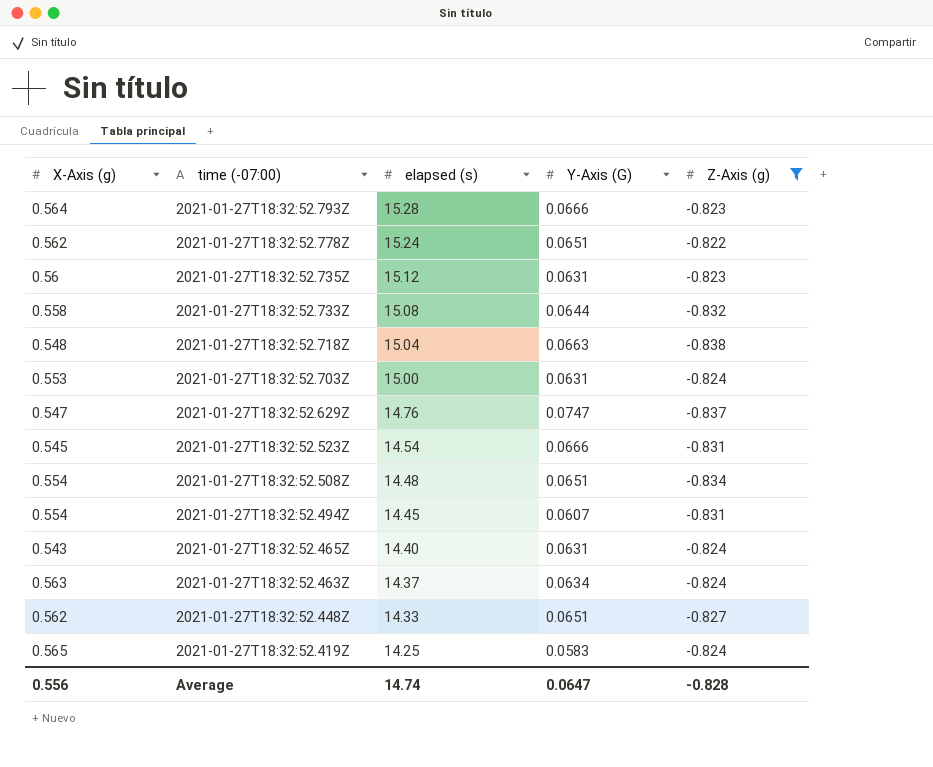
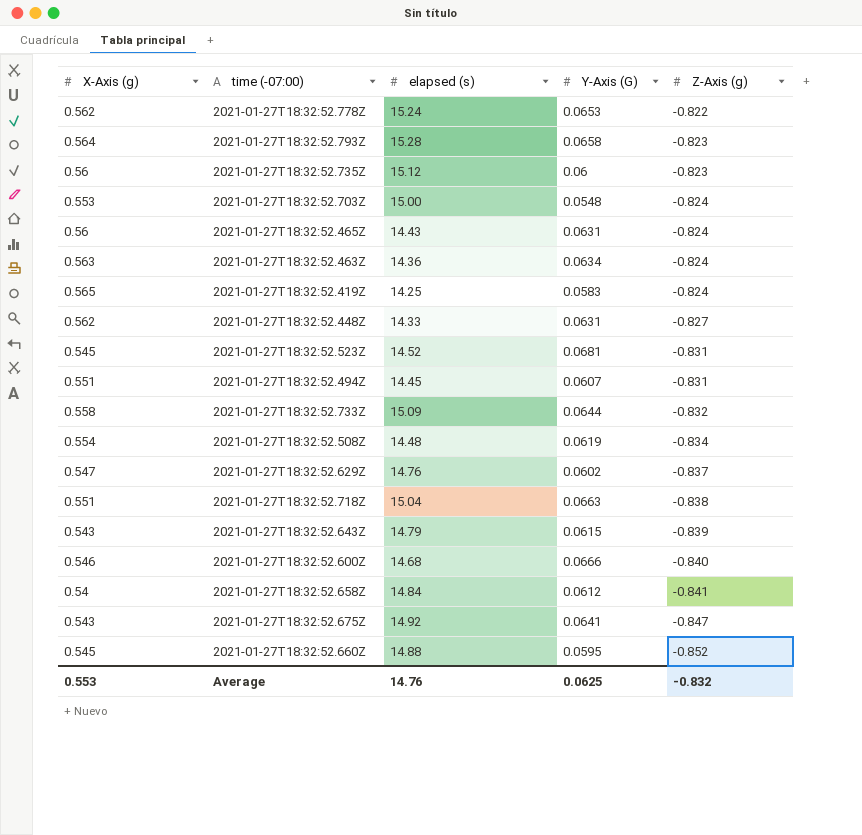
filter: Z-Axis (g) >= -0.838 -> none
row order: time (-07:00) descending -> Z-Axis (g) descending
2021-01-27T18:32:52.778Z | Y-Axis (G): 0.0651 -> 0.0653
2021-01-27T18:32:52.793Z | Y-Axis (G): 0.0666 -> 0.0658
2021-01-27T18:32:52.735Z | Y-Axis (G): 0.0631 -> 0.06
2021-01-27T18:32:52.703Z | Y-Axis (G): 0.0631 -> 0.0548
2021-01-27T18:32:52.465Z | X-Axis (g): 0.543 -> 0.56
2021-01-27T18:32:52.465Z | elapsed (s): 14.40 -> 14.43
2021-01-27T18:32:52.463Z | elapsed (s): 14.37 -> 14.36
2021-01-27T18:32:52.448Z | Y-Axis (G): 0.0651 -> 0.0631
2021-01-27T18:32:52.523Z | elapsed (s): 14.54 -> 14.52
2021-01-27T18:32:52.523Z | Y-Axis (G): 0.0666 -> 0.0681
2021-01-27T18:32:52.494Z | X-Axis (g): 0.554 -> 0.551
2021-01-27T18:32:52.733Z | elapsed (s): 15.08 -> 15.09
2021-01-27T18:32:52.508Z | Y-Axis (G): 0.0651 -> 0.0619
2021-01-27T18:32:52.629Z | Y-Axis (G): 0.0747 -> 0.0602
2021-01-27T18:32:52.718Z | X-Axis (g): 0.548 -> 0.551
Average | X-Axis (g): 0.556 -> 0.553
Average | elapsed (s): 14.74 -> 14.76
Average | Y-Axis (G): 0.0647 -> 0.0625
Average | Z-Axis (g): -0.828 -> -0.832

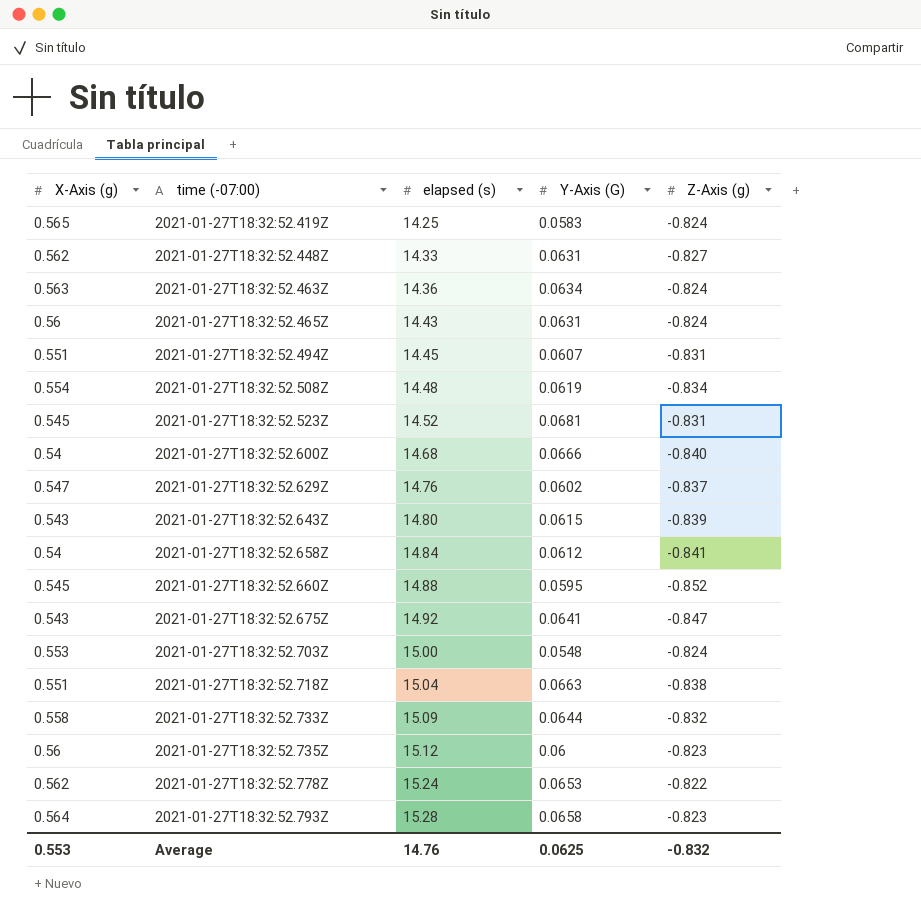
row order: Z-Axis (g) descending -> time (-07:00) ascending
2021-01-27T18:32:52.600Z | X-Axis (g): 0.546 -> 0.54
2021-01-27T18:32:52.643Z | elapsed (s): 14.79 -> 14.80

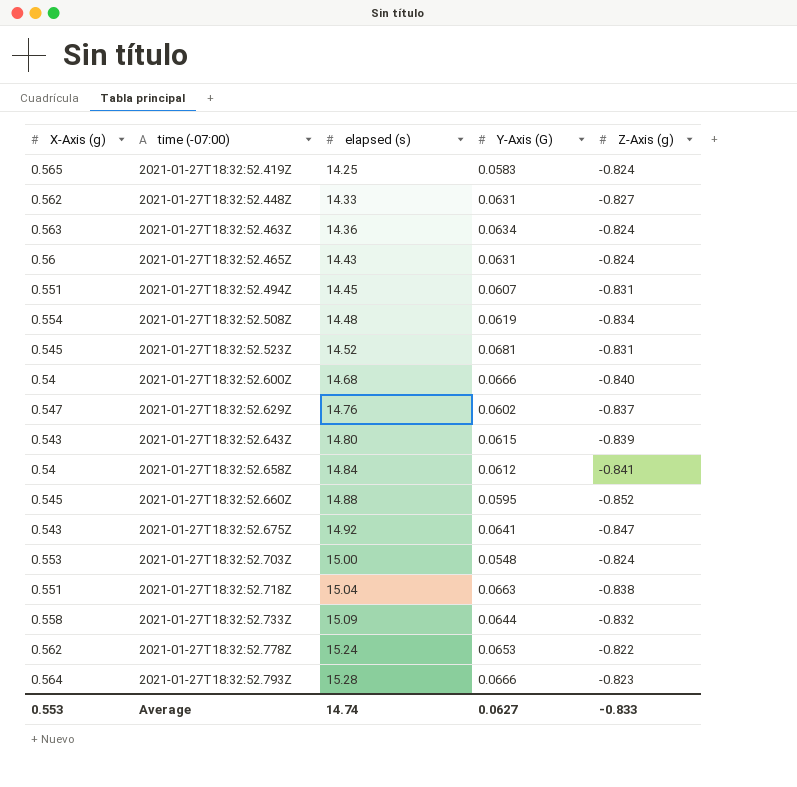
row 2021-01-27T18:32:52.735Z: 0.56 | 15.12 | 0.06 | -0.823 -> none
2021-01-27T18:32:52.793Z | Y-Axis (G): 0.0658 -> 0.0666
Average | elapsed (s): 14.76 -> 14.74
Average | Y-Axis (G): 0.0625 -> 0.0627
Average | Z-Axis (g): -0.832 -> -0.833

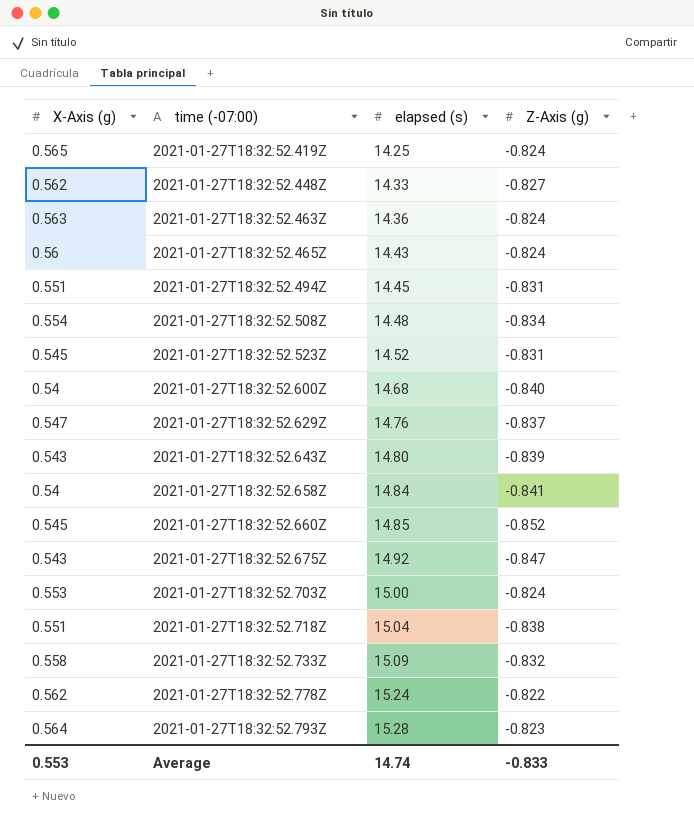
column Y-Axis (G) | position: 4 -> none
2021-01-27T18:32:52.660Z | elapsed (s): 14.88 -> 14.85

